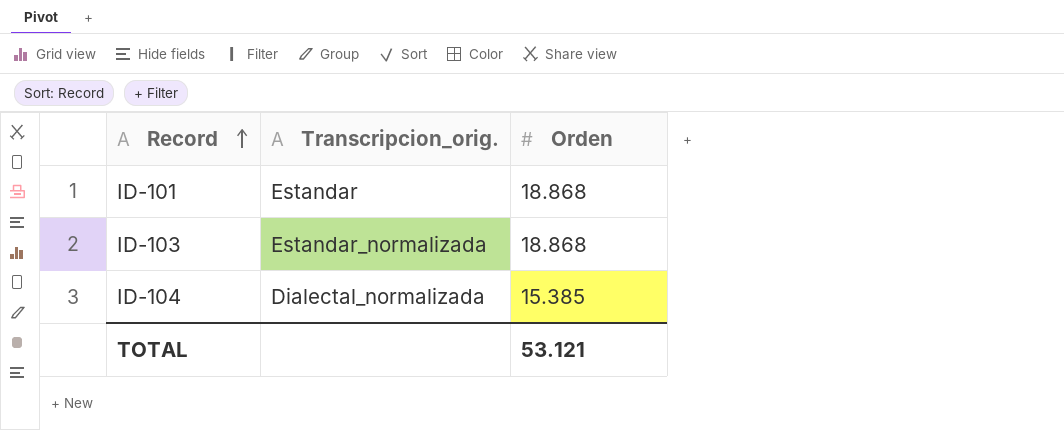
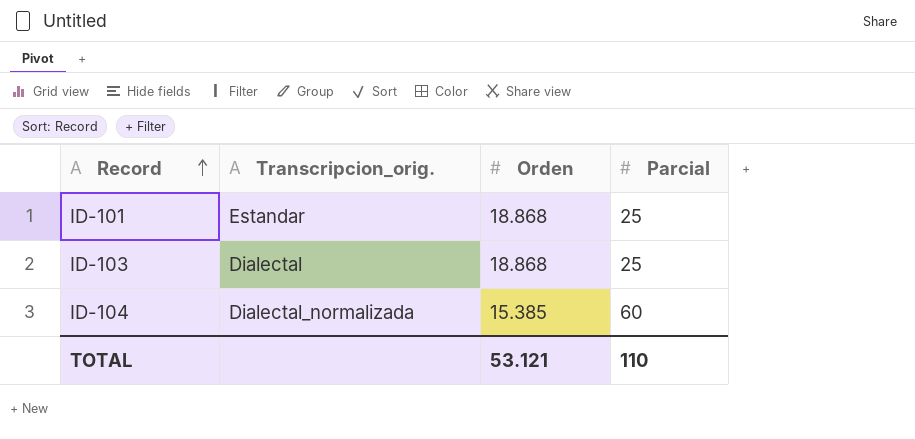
column Parcial | position: none -> 4
ID-103 | Transcripcion_orig.: Estandar_normalizada -> Dialectal

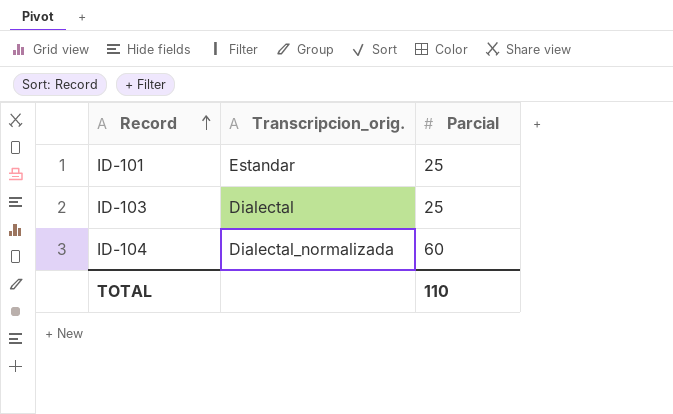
column Orden | position: 3 -> none

